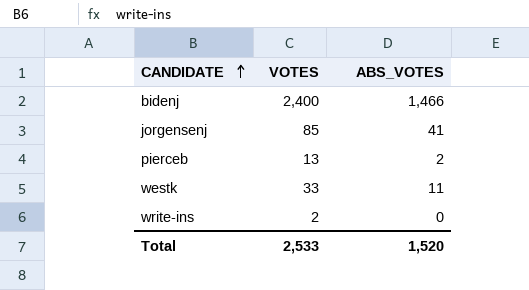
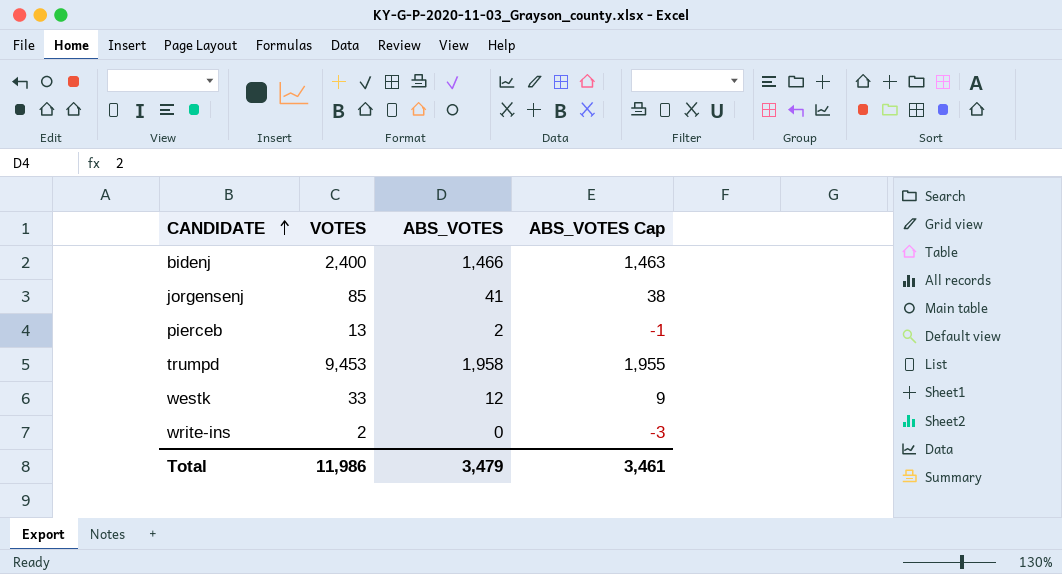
column ABS_VOTES Cap | formula: none -> [ABS_VOTES] - 3
row trumpd: none -> 9,453 | 1,958 | 1,955
westk | ABS_VOTES: 11 -> 12
Total | VOTES: 2,533 -> 11,986
Total | ABS_VOTES: 1,520 -> 3,479

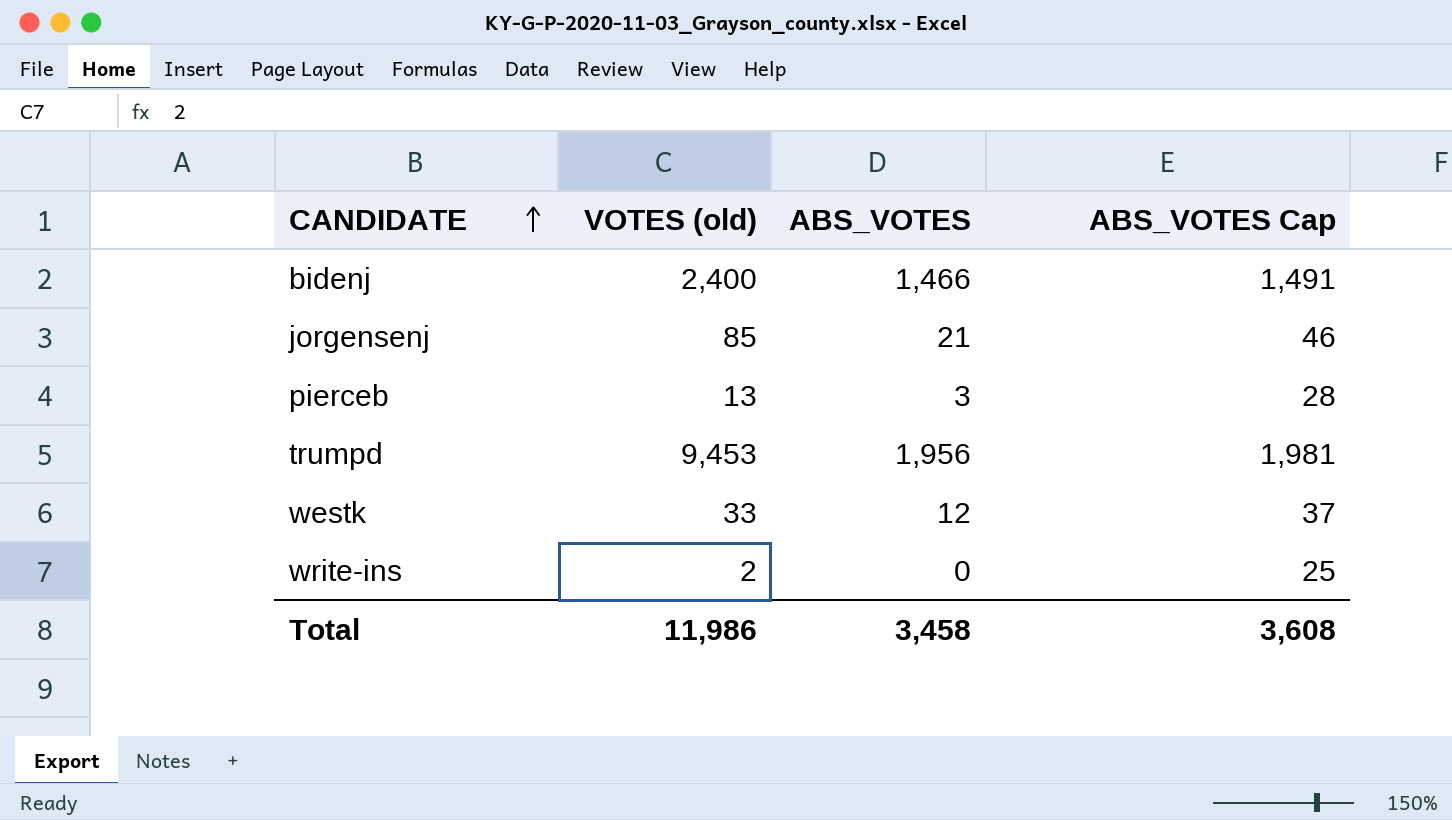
column name: VOTES -> VOTES (old)
column ABS_VOTES Cap | formula: [ABS_VOTES] - 3 -> [ABS_VOTES] + 25
jorgensenj | ABS_VOTES: 41 -> 21
pierceb | ABS_VOTES: 2 -> 3
trumpd | ABS_VOTES: 1,958 -> 1,956
Total | ABS_VOTES: 3,479 -> 3,458
Total | ABS_VOTES Cap: 3,461 -> 3,608

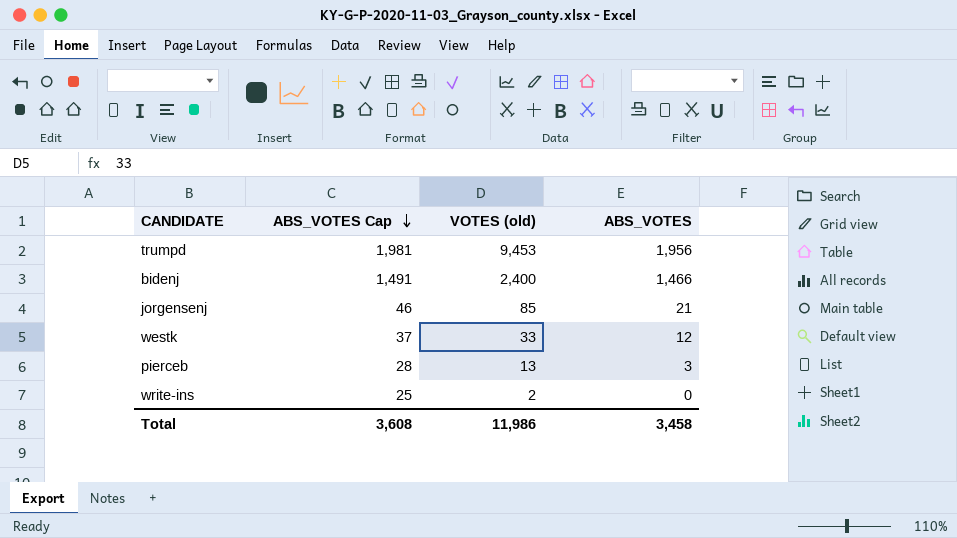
row order: CANDIDATE ascending -> ABS_VOTES Cap descending
column ABS_VOTES Cap | position: 4 -> 2

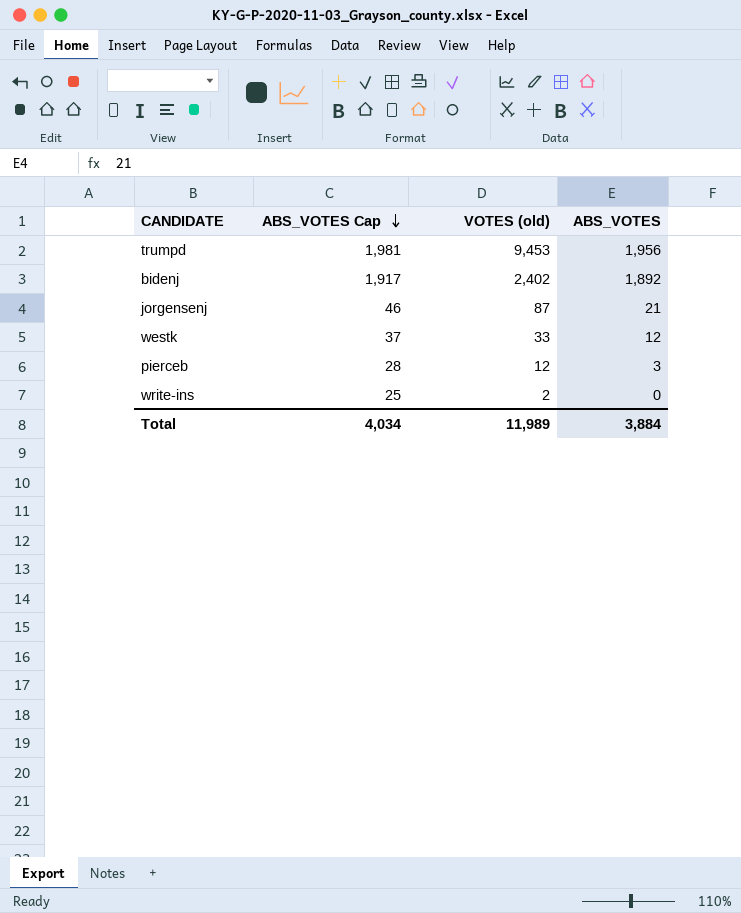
bidenj | ABS_VOTES Cap: 1,491 -> 1,917
bidenj | VOTES (old): 2,400 -> 2,402
bidenj | ABS_VOTES: 1,466 -> 1,892
jorgensenj | VOTES (old): 85 -> 87
pierceb | VOTES (old): 13 -> 12
Total | ABS_VOTES Cap: 3,608 -> 4,034
Total | VOTES (old): 11,986 -> 11,989
Total | ABS_VOTES: 3,458 -> 3,884

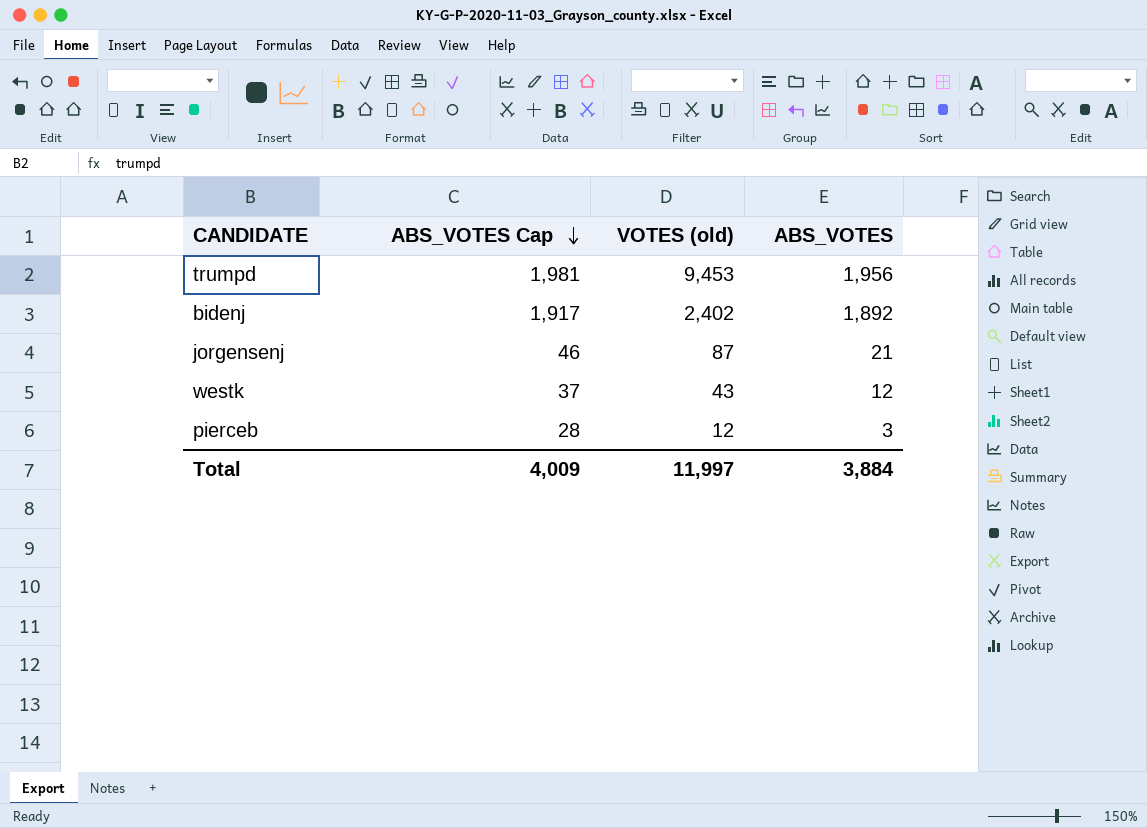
row write-ins: 25 | 2 | 0 -> none
westk | VOTES (old): 33 -> 43
Total | ABS_VOTES Cap: 4,034 -> 4,009
Total | VOTES (old): 11,989 -> 11,997

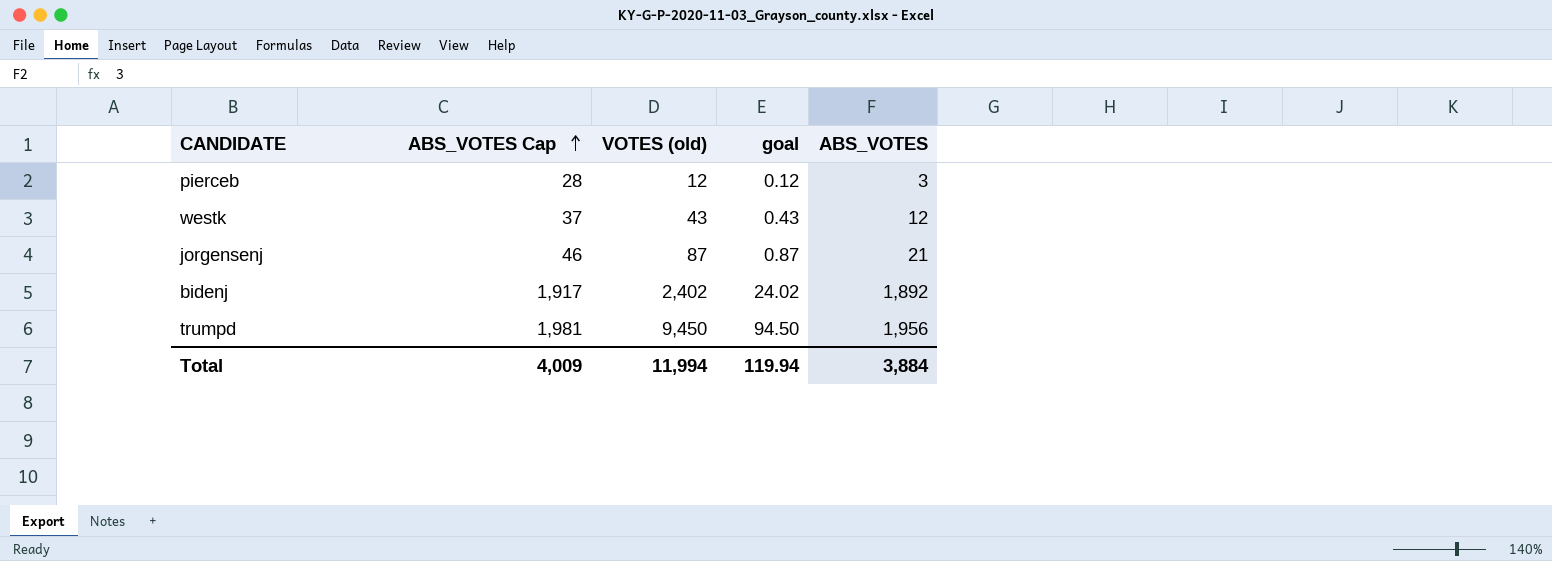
row order: ABS_VOTES Cap descending -> ABS_VOTES Cap ascending
column goal | formula: none -> [VOTES (old)] * 0.01
trumpd | VOTES (old): 9,453 -> 9,450
Total | VOTES (old): 11,997 -> 11,994

